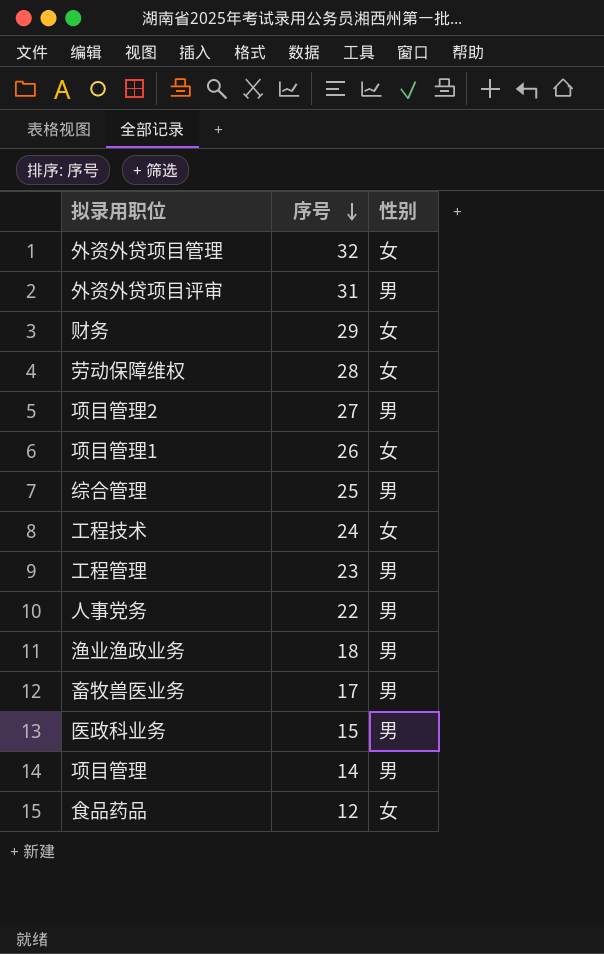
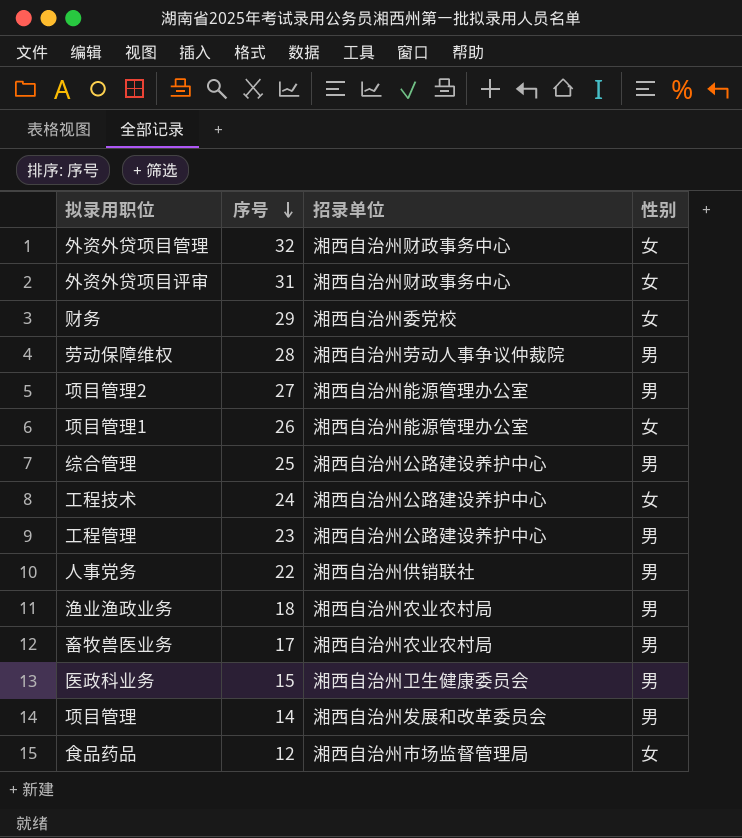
column 招录单位 | position: none -> 3
外资外贷项目评审 | 性别: 男 -> 女
劳动保障维权 | 性别: 女 -> 男

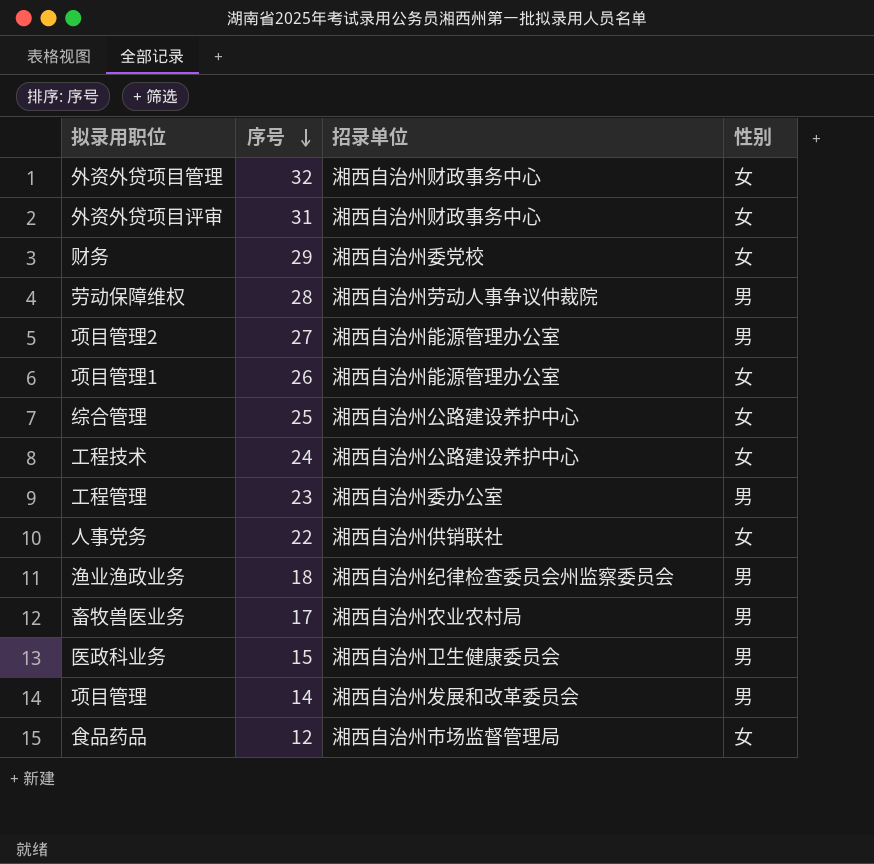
综合管理 | 性别: 男 -> 女
工程管理 | 招录单位: 湘西自治州公路建设养护中心 -> 湘西自治州委办公室
人事党务 | 性别: 男 -> 女
渔业渔政业务 | 招录单位: 湘西自治州农业农村局 -> 湘西自治州纪律检查委员会州监察委员会

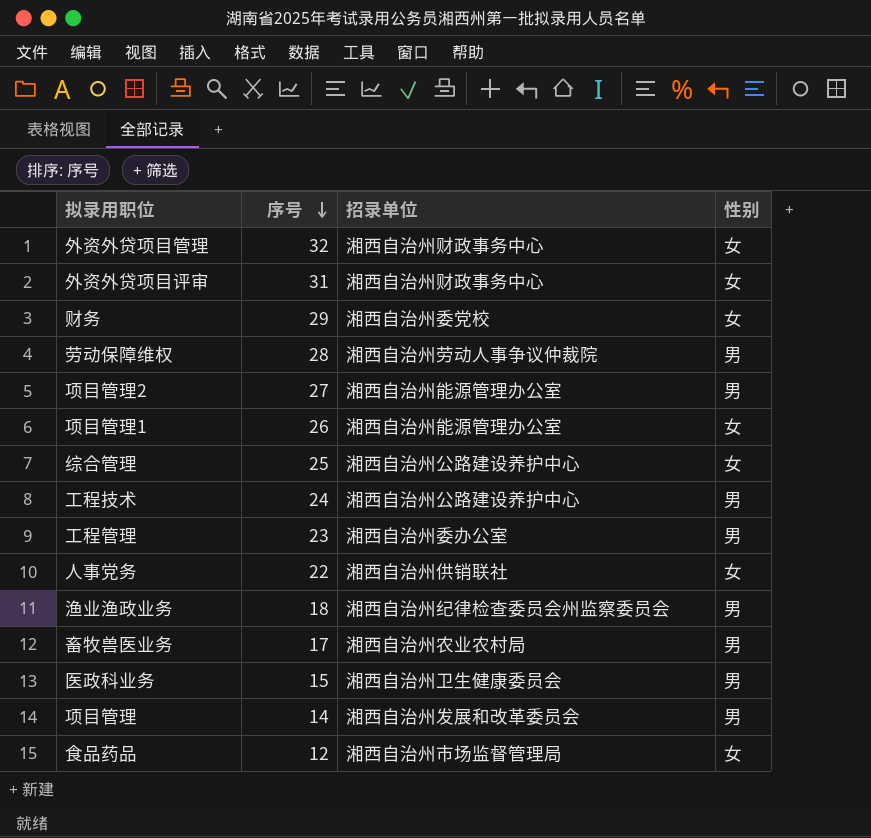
工程技术 | 性别: 女 -> 男

